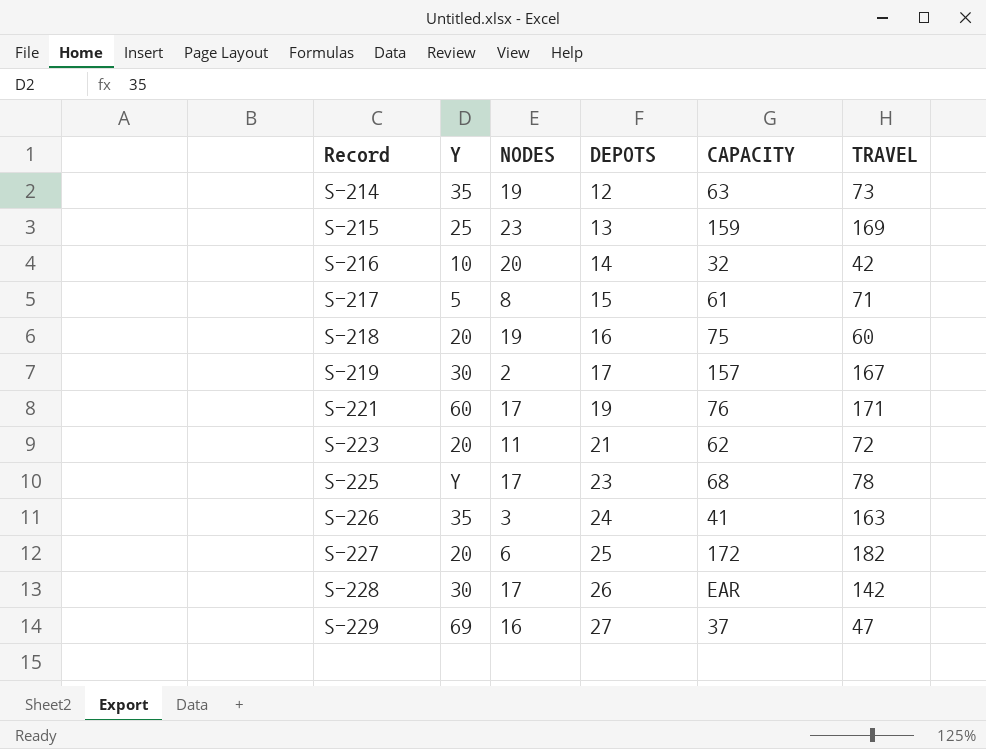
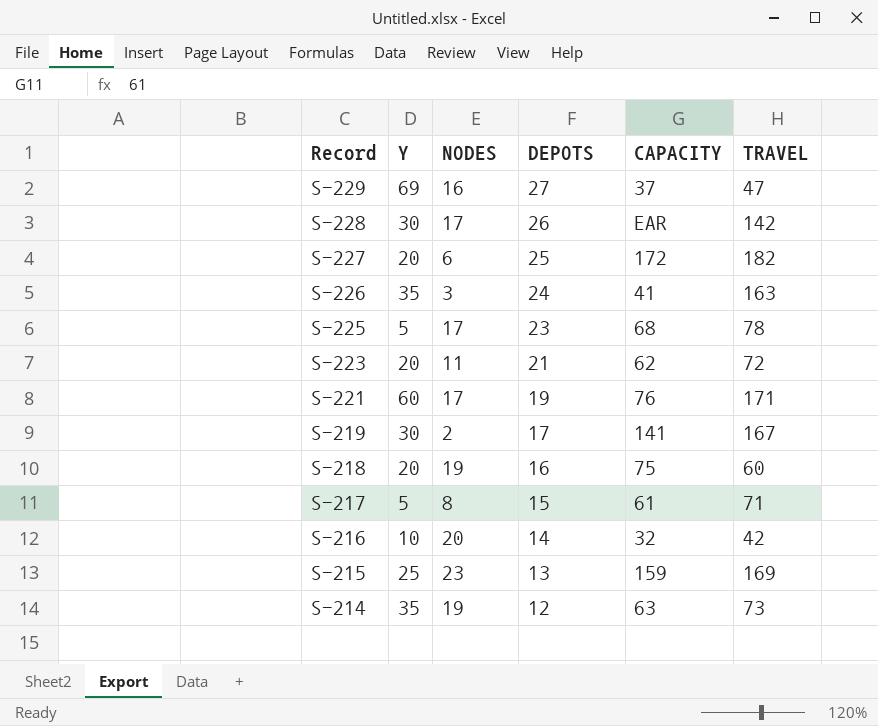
row order: Record ascending -> Record descending
S-225 | Y: Y -> 5
S-219 | CAPACITY: 157 -> 141

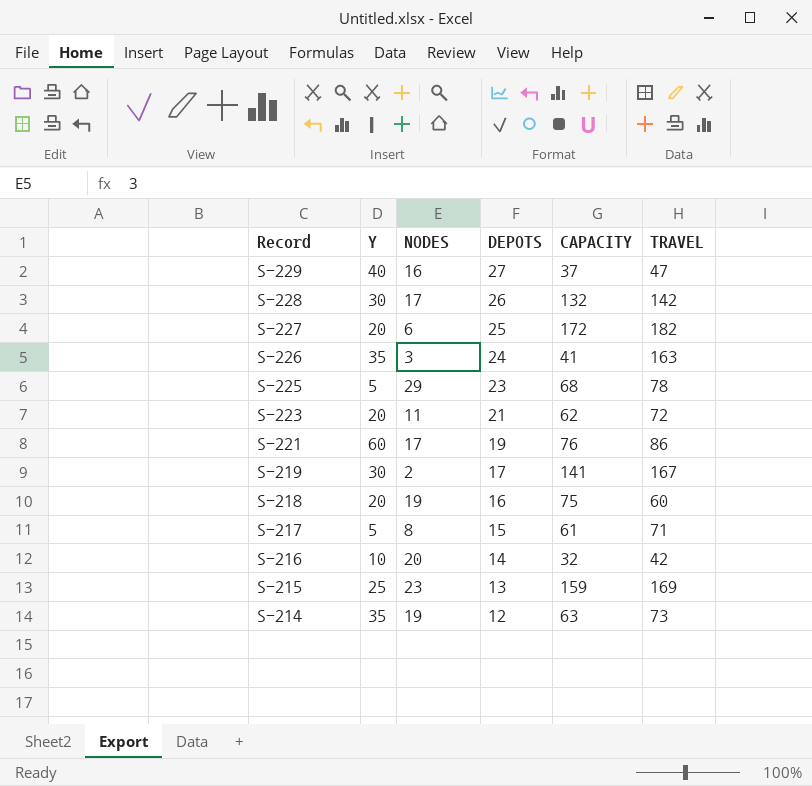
S-229 | Y: 69 -> 40
S-228 | CAPACITY: EAR -> 132
S-225 | NODES: 17 -> 29
S-221 | TRAVEL: 171 -> 86

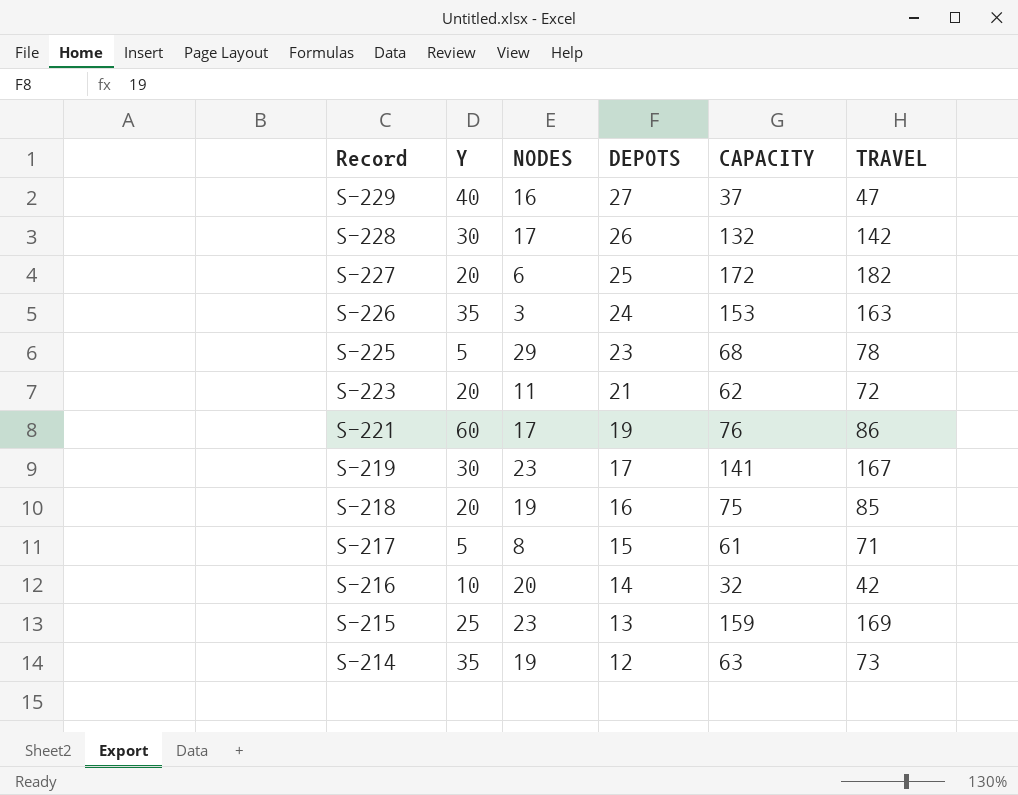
S-226 | CAPACITY: 41 -> 153
S-219 | NODES: 2 -> 23
S-218 | TRAVEL: 60 -> 85

